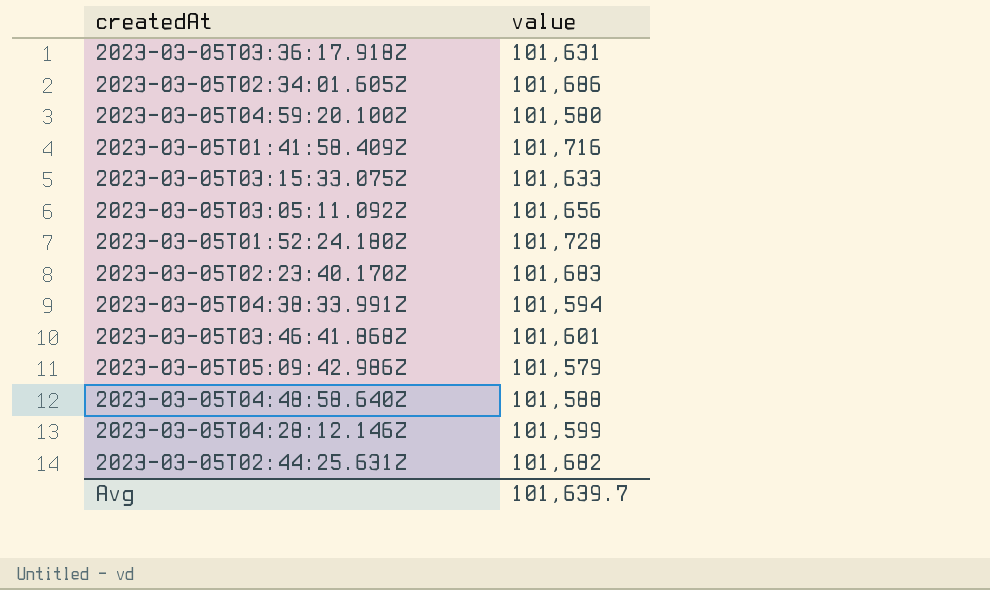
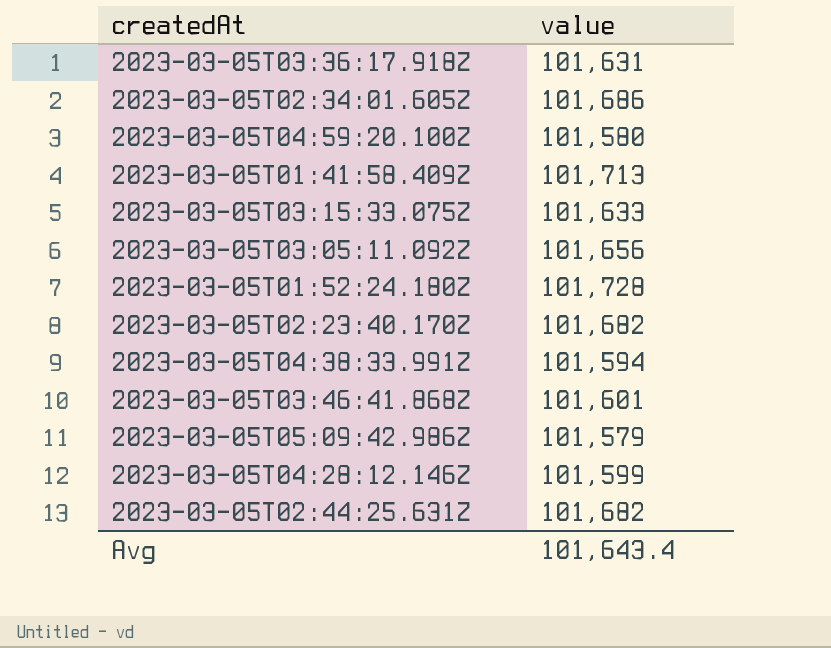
row 2023-03-05T04:48:58.640Z: 101,588 -> none
2023-03-05T01:41:58.409Z | value: 101,716 -> 101,713
2023-03-05T02:23:40.170Z | value: 101,683 -> 101,682
Avg | value: 101,639.7 -> 101,643.4

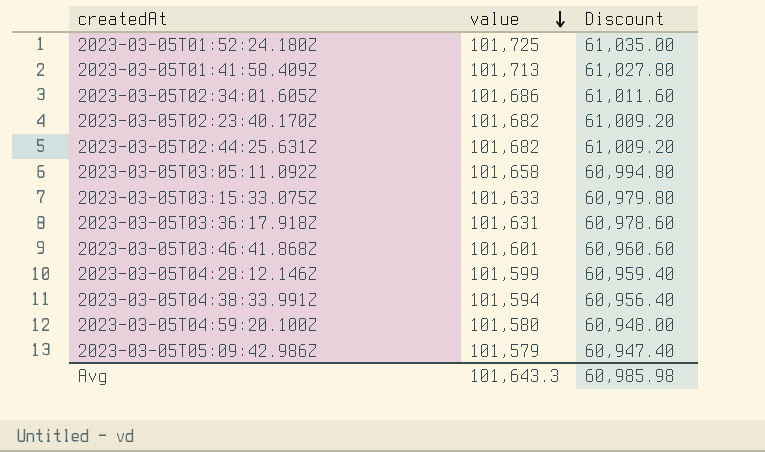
row order: none -> value descending
column Discount | formula: none -> [value] * 0.6
2023-03-05T01:52:24.180Z | value: 101,728 -> 101,725
2023-03-05T03:05:11.092Z | value: 101,656 -> 101,658
Avg | value: 101,643.4 -> 101,643.3

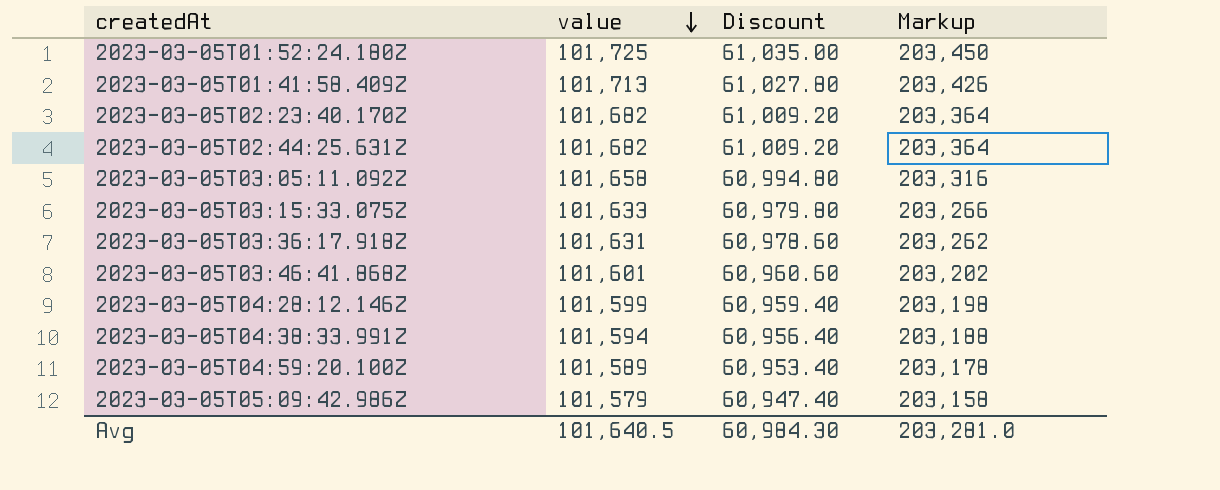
column Markup | formula: none -> [value] * 2
row 2023-03-05T02:34:01.605Z: 101,686 | 61,011.60 -> none
2023-03-05T04:59:20.100Z | value: 101,580 -> 101,589
2023-03-05T04:59:20.100Z | Discount: 60,948.00 -> 60,953.40
Avg | value: 101,643.3 -> 101,640.5
Avg | Discount: 60,985.98 -> 60,984.30

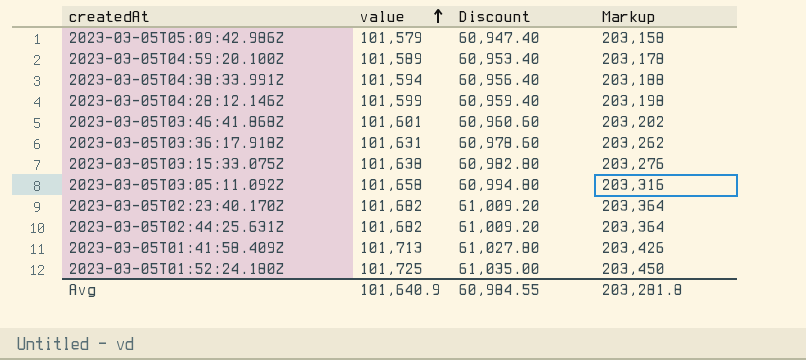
row order: value descending -> value ascending
2023-03-05T03:15:33.075Z | value: 101,633 -> 101,638
2023-03-05T03:15:33.075Z | Discount: 60,979.80 -> 60,982.80
2023-03-05T03:15:33.075Z | Markup: 203,266 -> 203,276
Avg | value: 101,640.5 -> 101,640.9
Avg | Discount: 60,984.30 -> 60,984.55
Avg | Markup: 203,281.0 -> 203,281.8

